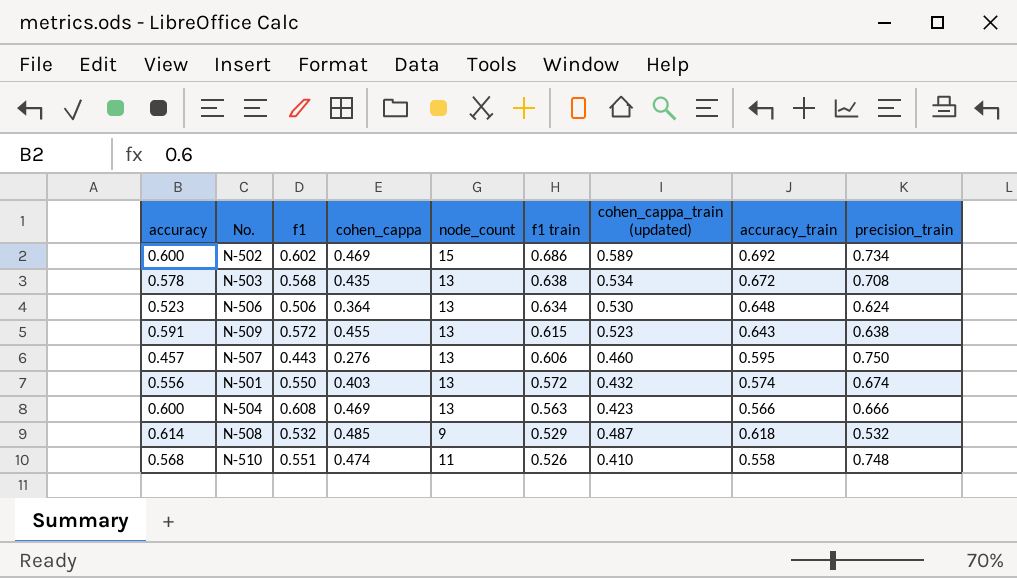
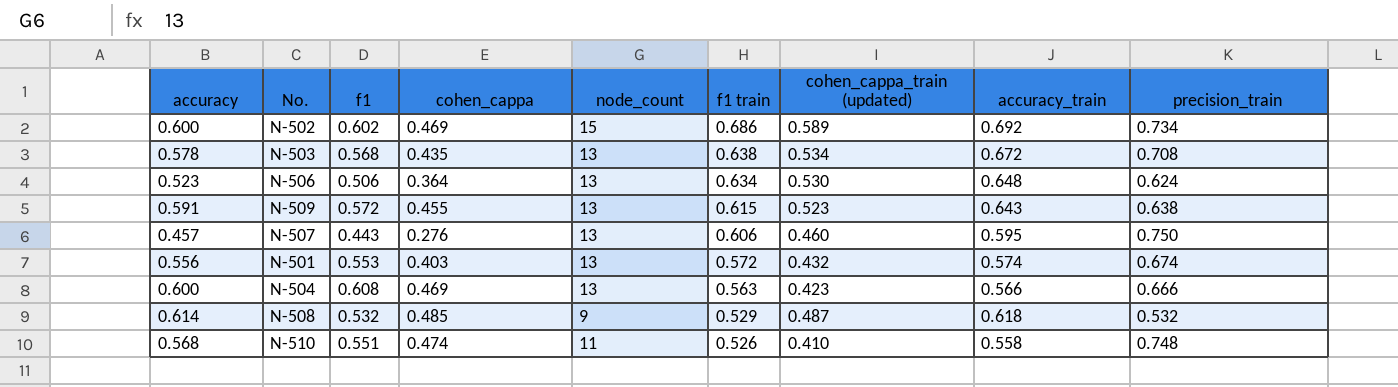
N-501 | f1: 0.550 -> 0.553

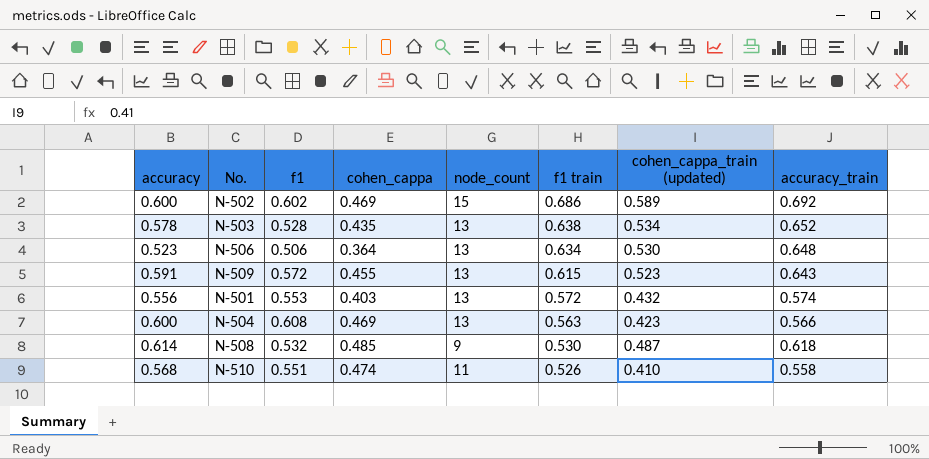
column precision_train | position: 9 -> none
row N-507: 0.457 | 0.443 | 0.276 | 13 | 0.606 | 0.460 | 0.595 | 0.750 -> none
N-503 | f1: 0.568 -> 0.528
N-503 | accuracy_train: 0.672 -> 0.652
N-508 | f1 train: 0.529 -> 0.530

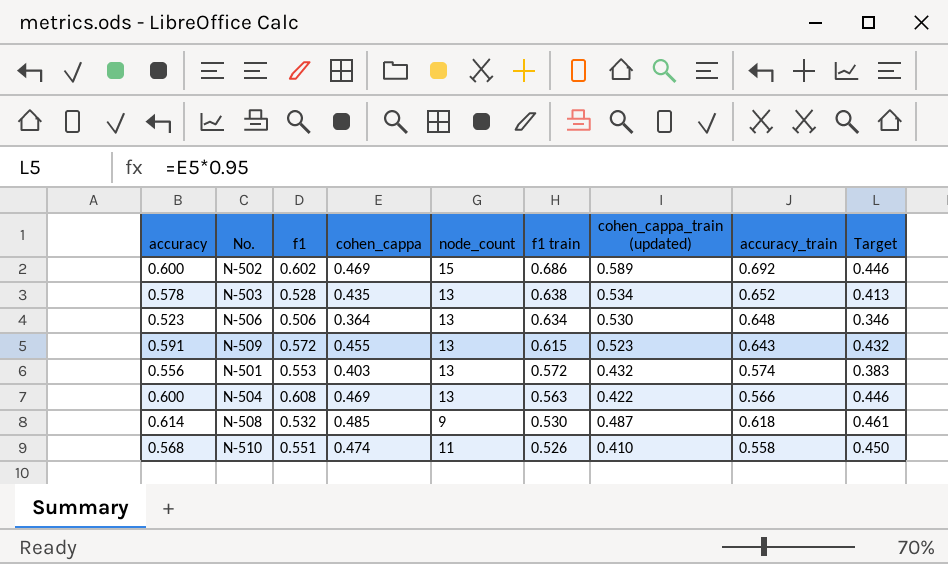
column Target | formula: none -> [cohen_cappa] * 0.95
N-504 | cohen_cappa_train (updated): 0.423 -> 0.422

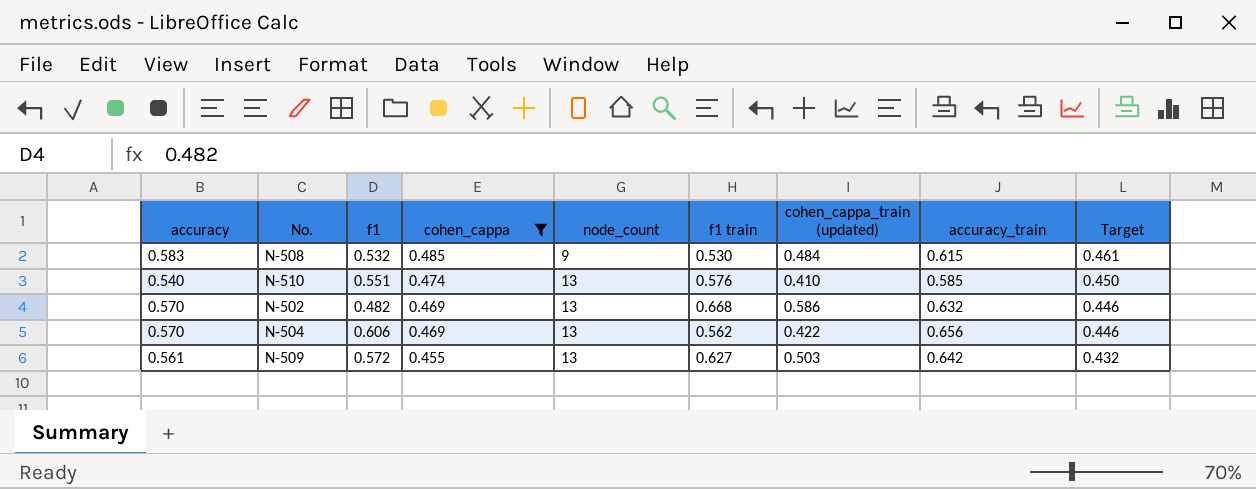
filter: none -> cohen_cappa >= 0.455
row order: f1 train descending -> cohen_cappa descending
N-508 | accuracy: 0.614 -> 0.583
N-508 | cohen_cappa_train (updated): 0.487 -> 0.484
N-508 | accuracy_train: 0.618 -> 0.615
N-510 | accuracy: 0.568 -> 0.540
N-510 | node_count: 11 -> 13
N-510 | f1 train: 0.526 -> 0.576
N-510 | accuracy_train: 0.558 -> 0.585
N-502 | accuracy: 0.600 -> 0.570
N-502 | f1: 0.602 -> 0.482
N-502 | node_count: 15 -> 13
N-502 | f1 train: 0.686 -> 0.668
N-502 | cohen_cappa_train (updated): 0.589 -> 0.586
N-502 | accuracy_train: 0.692 -> 0.632
N-504 | accuracy: 0.600 -> 0.570
N-504 | f1: 0.608 -> 0.606
N-504 | f1 train: 0.563 -> 0.562
N-504 | accuracy_train: 0.566 -> 0.656
N-509 | accuracy: 0.591 -> 0.561
N-509 | f1 train: 0.615 -> 0.627
N-509 | cohen_cappa_train (updated): 0.523 -> 0.503
N-509 | accuracy_train: 0.643 -> 0.642

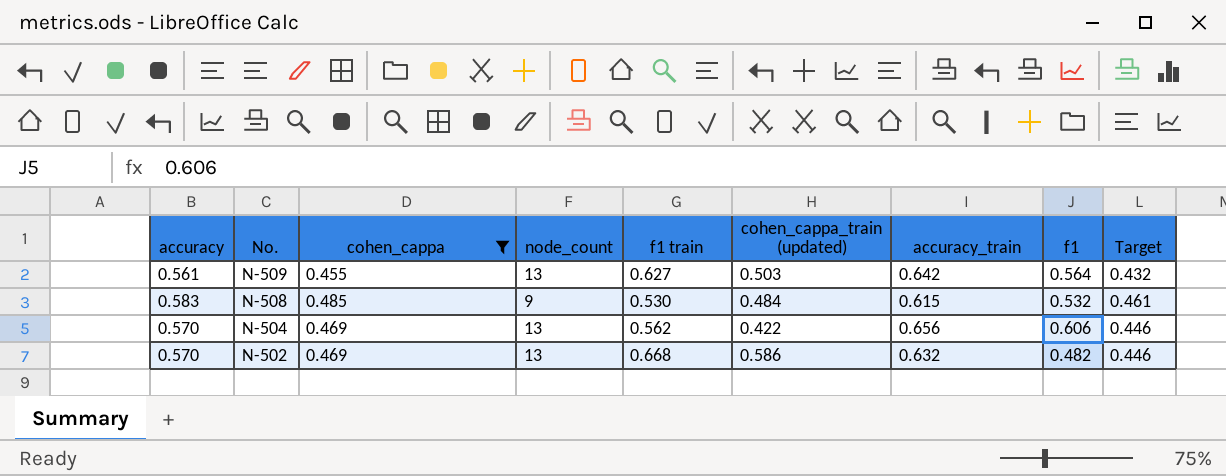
row order: cohen_cappa descending -> No. descending
column f1 | position: 3 -> 8
row N-510: 0.540 | 0.551 | 0.474 | 13 | 0.576 | 0.410 | 0.585 | 0.450 -> none
N-509 | f1: 0.572 -> 0.564

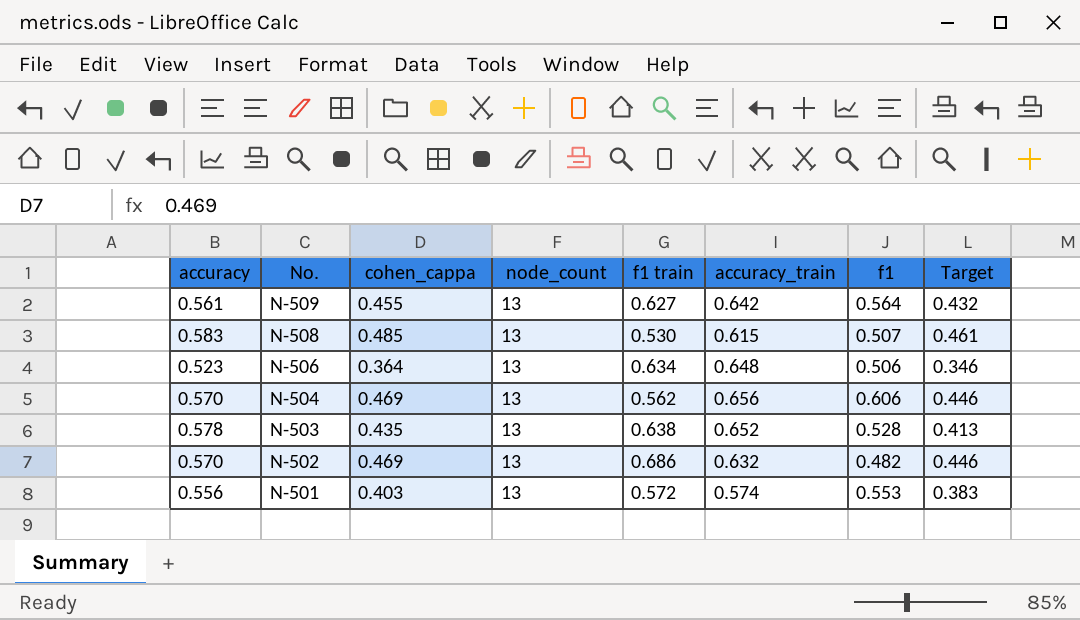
filter: cohen_cappa >= 0.455 -> none
column cohen_cappa_train (updated) | position: 6 -> none
N-508 | node_count: 9 -> 13
N-508 | f1: 0.532 -> 0.507
N-502 | f1 train: 0.668 -> 0.686

